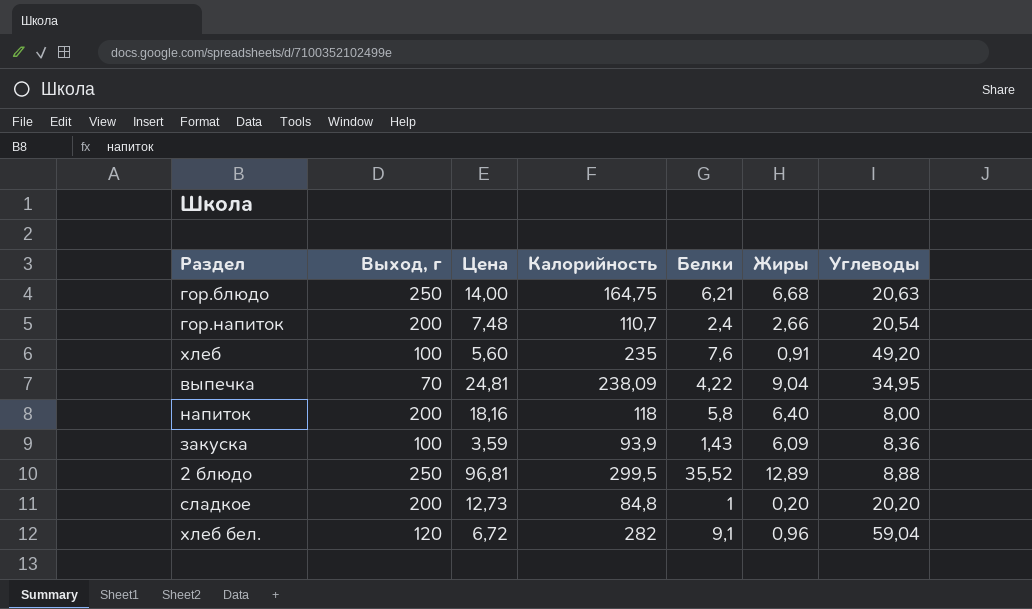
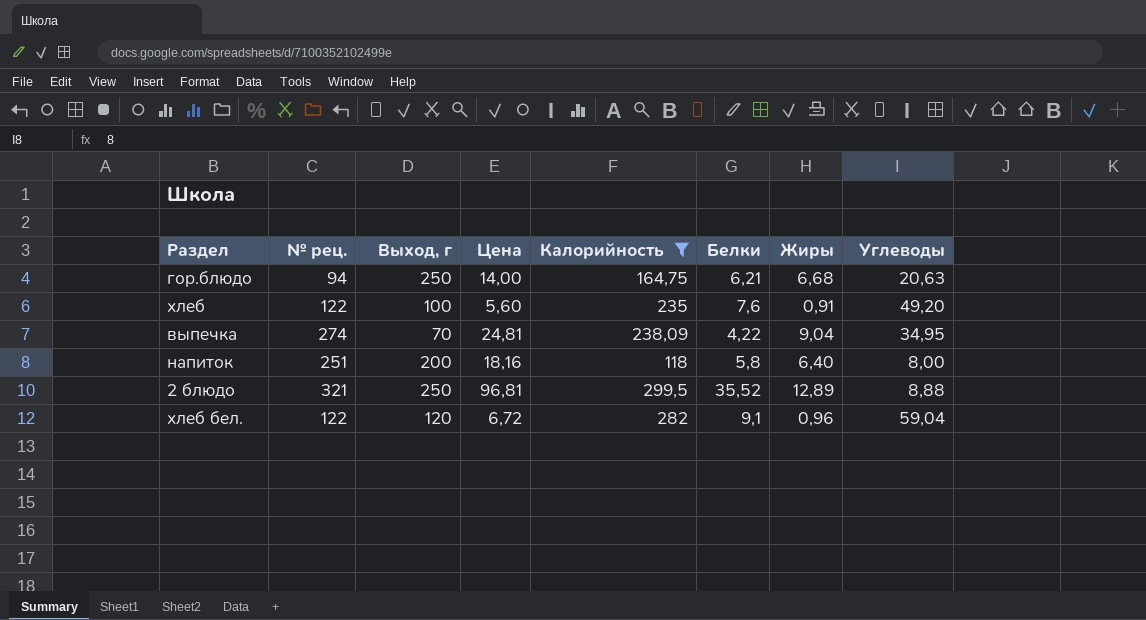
filter: none -> Калорийность >= 118
column № рец. | position: none -> 2

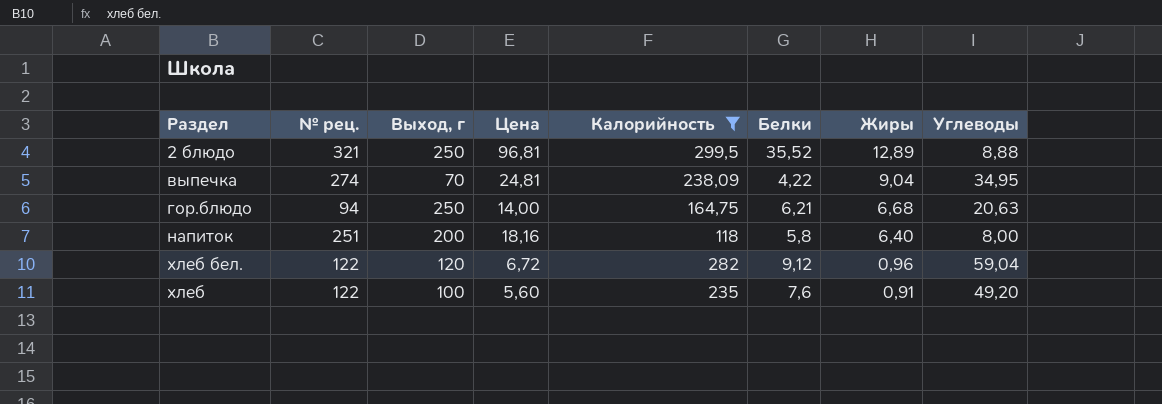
row order: none -> Жиры descending
хлеб бел. | Белки: 9,1 -> 9,12

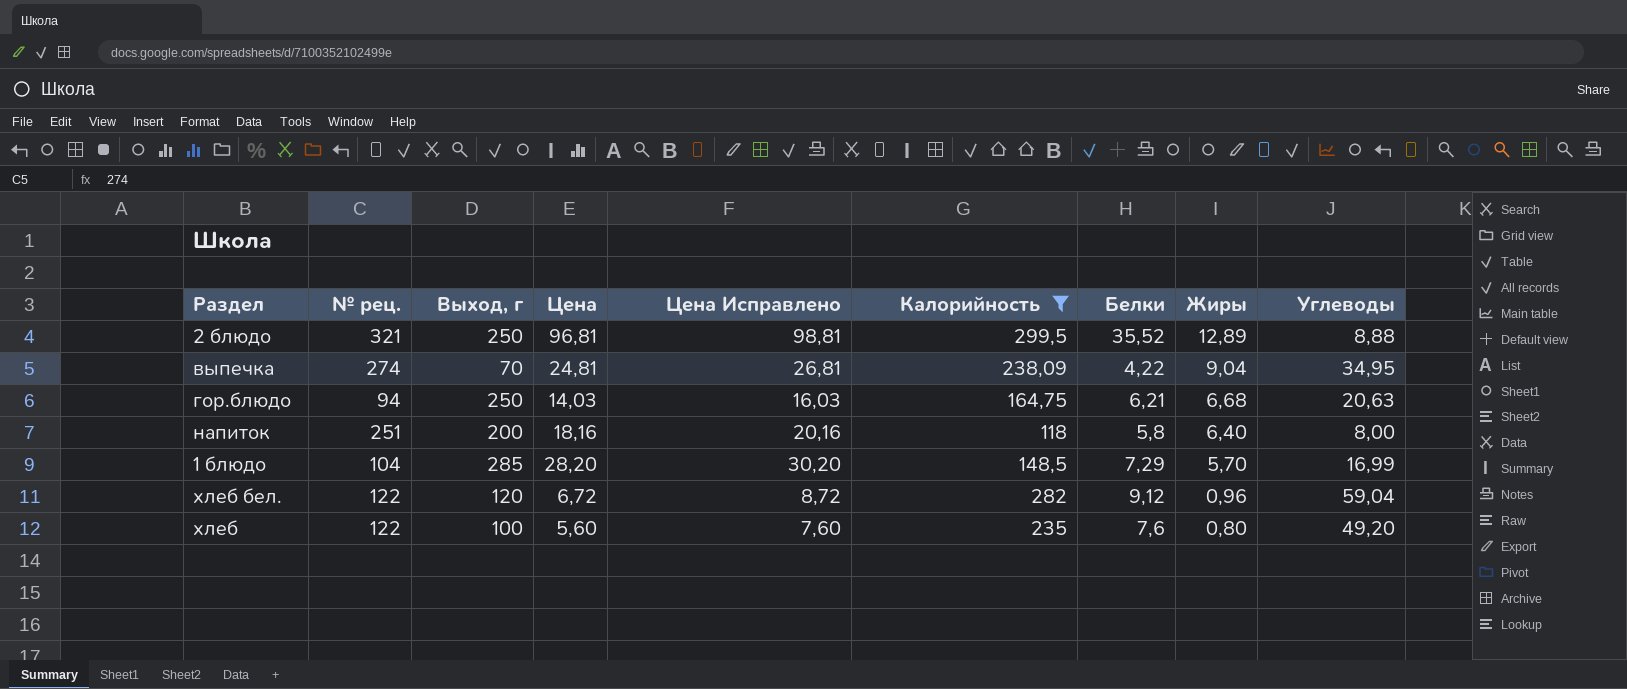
column Цена Исправлено | formula: none -> [Цена] + 2
гор.блюдо | Цена: 14,00 -> 14,03
row 1 блюдо: none -> 104 | 285 | 28,20 | 30,20 | 148,5 | 7,29 | 5,70 | 16,99
хлеб | Жиры: 0,91 -> 0,80

